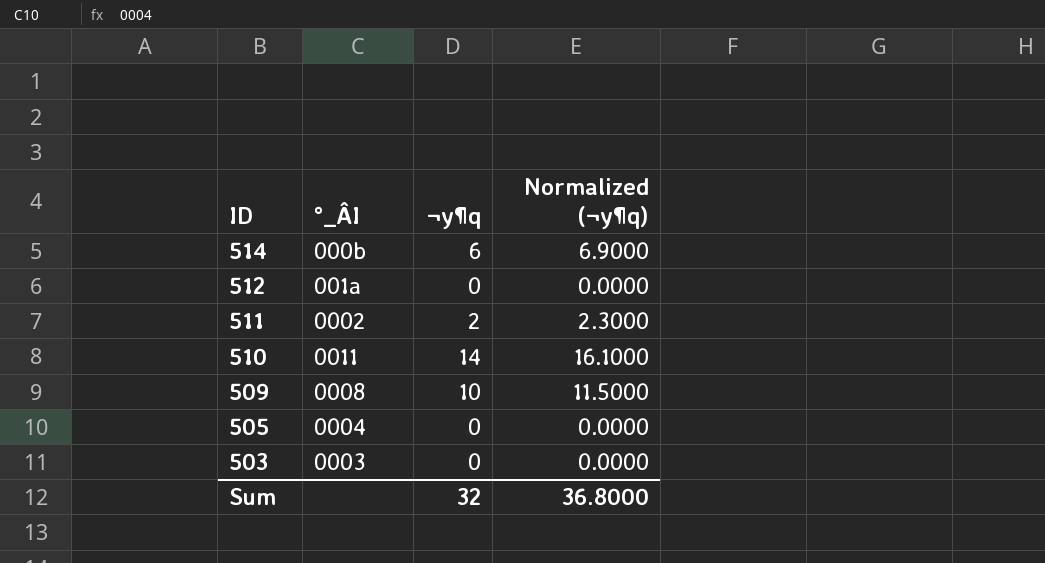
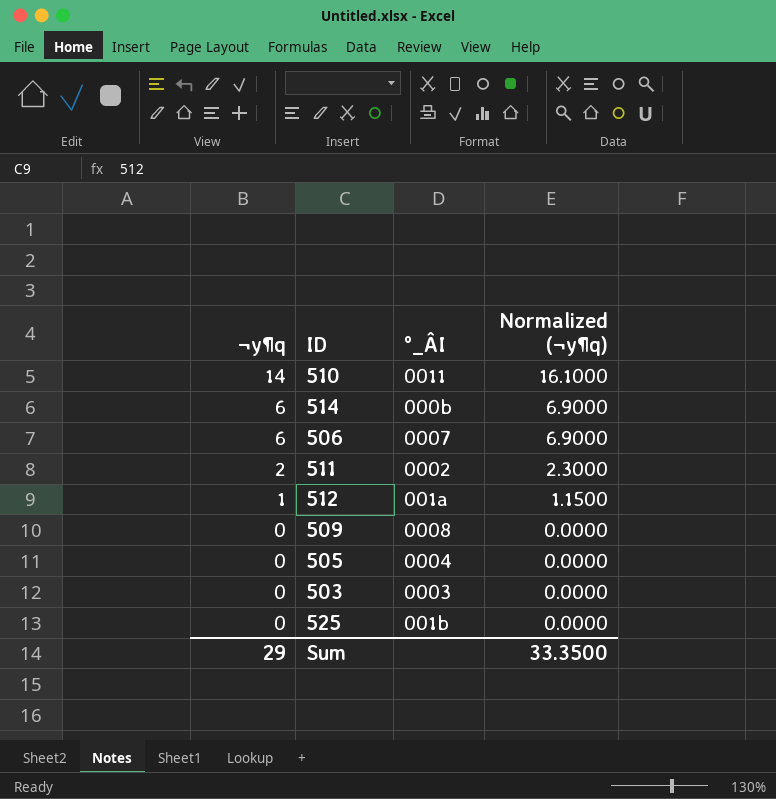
row order: ID descending -> ¬y¶q descending
column ¬y¶q | position: 3 -> 1
row 506: none -> 6 | 0007 | 6.9000
512 | ¬y¶q: 0 -> 1
512 | Normalized (¬y¶q): 0.0000 -> 1.1500
509 | ¬y¶q: 10 -> 0
509 | Normalized (¬y¶q): 11.5000 -> 0.0000
row 525: none -> 0 | 001b | 0.0000
Sum | ¬y¶q: 32 -> 29
Sum | Normalized (¬y¶q): 36.8000 -> 33.3500

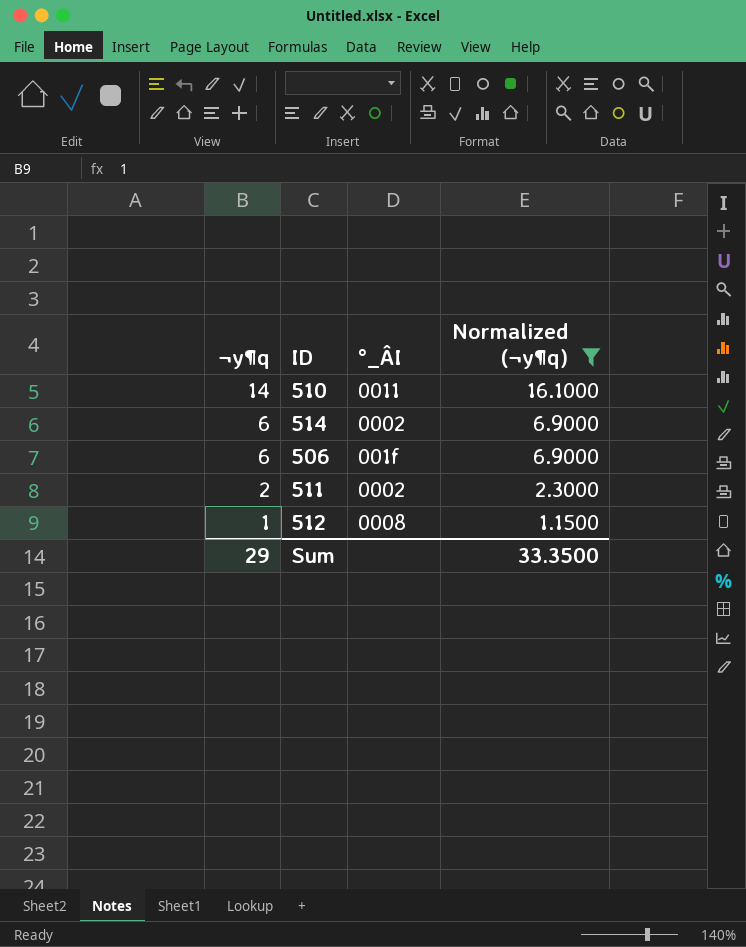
filter: none -> Normalized (¬y¶q) != 0.0000
514 | °_ÂI: 000b -> 0002
506 | °_ÂI: 0007 -> 001f
512 | °_ÂI: 001a -> 0008

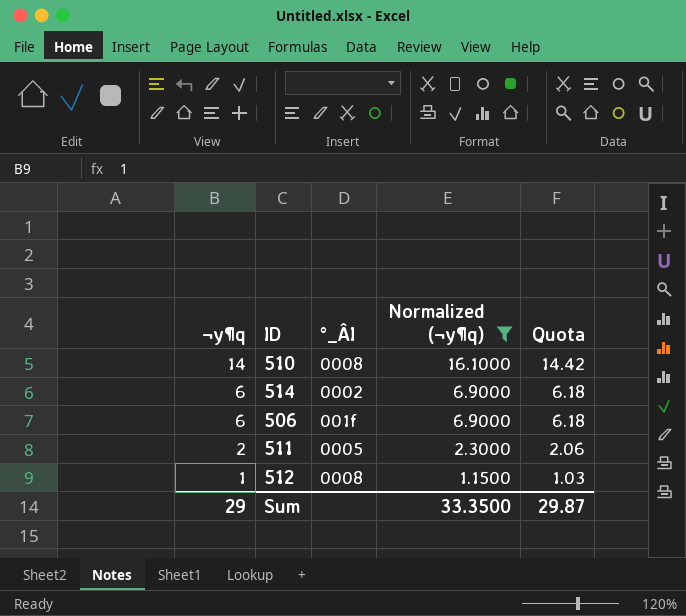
column Quota | formula: none -> [¬y¶q] * 1.03
510 | °_ÂI: 0011 -> 0008
511 | °_ÂI: 0002 -> 0005

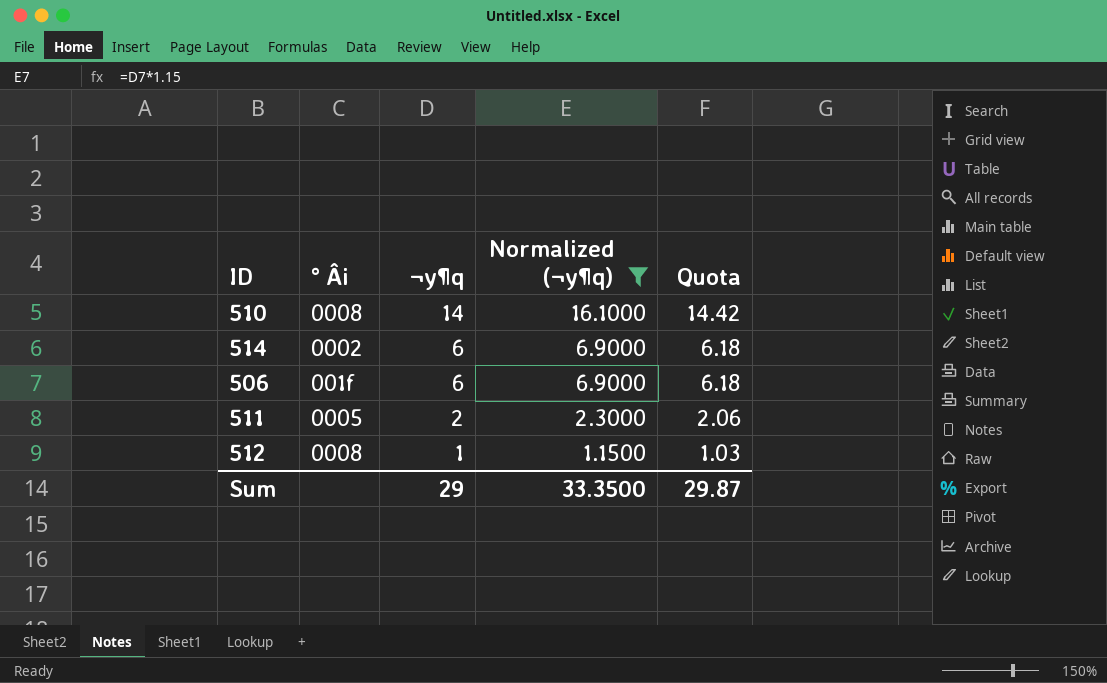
column name: °_ÂI -> ° Âi
column ¬y¶q | position: 1 -> 3

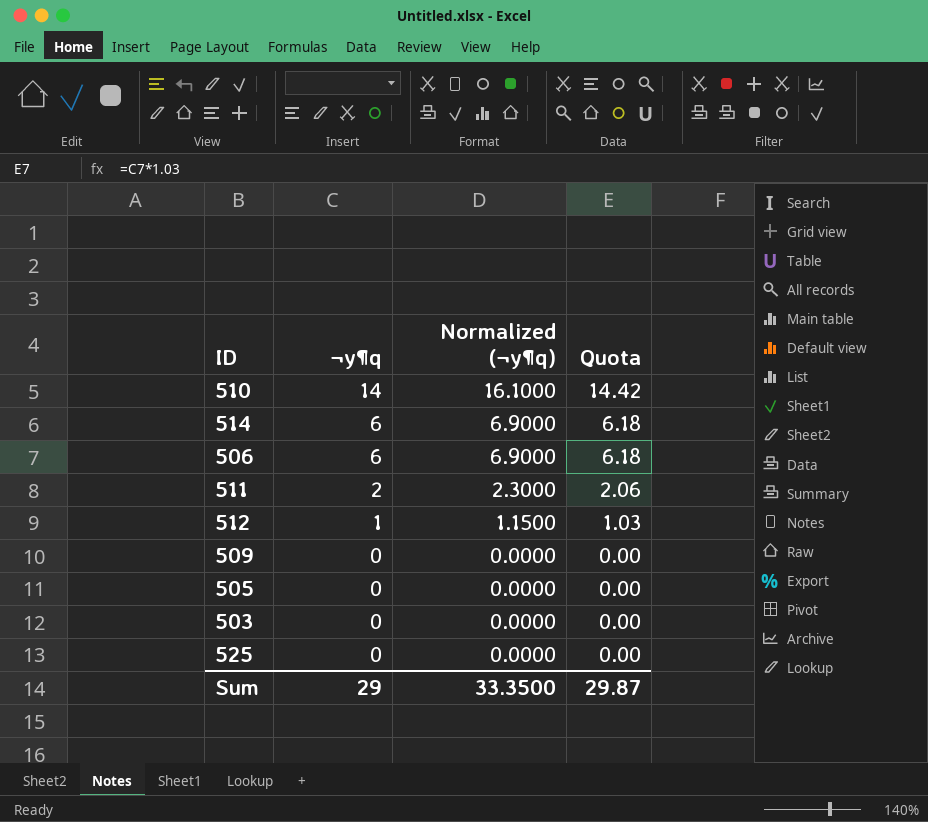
filter: Normalized (¬y¶q) != 0.0000 -> none
column ° Âi | position: 2 -> none

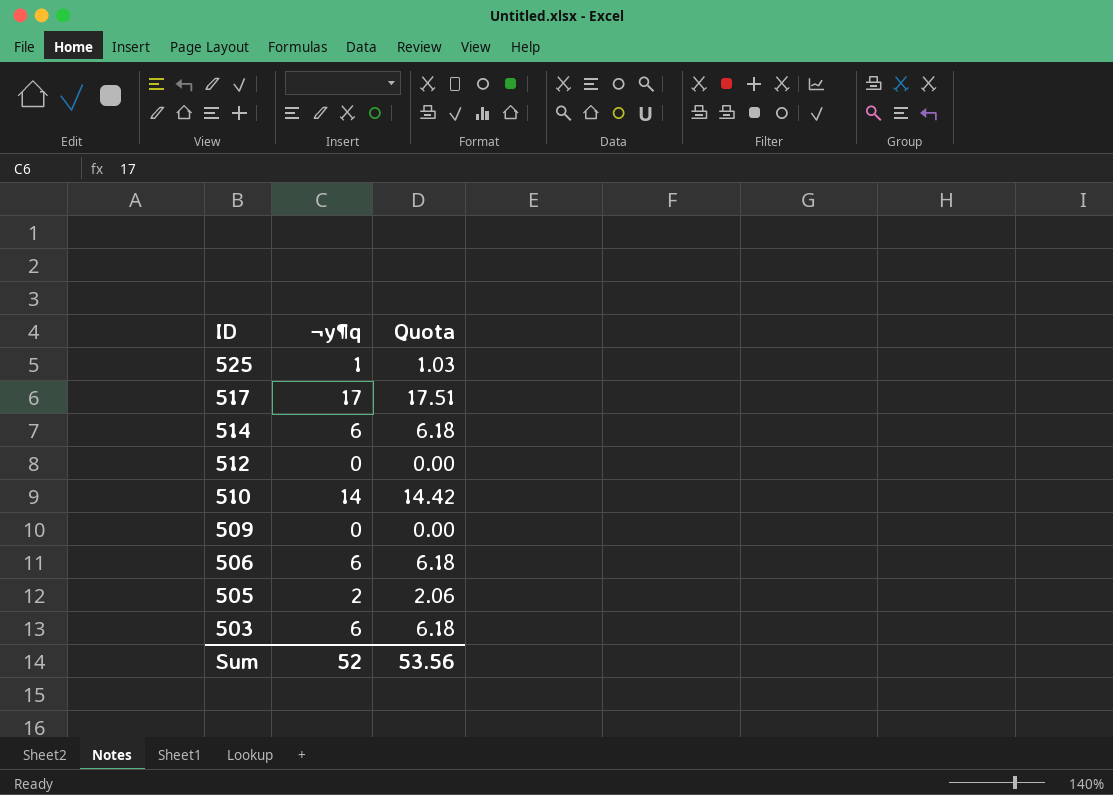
row order: ¬y¶q descending -> ID descending
column Normalized (¬y¶q) | formula: [¬y¶q] * 1.15 -> none
row 511: 2 | 2.3000 | 2.06 -> none
525 | ¬y¶q: 0 -> 1
525 | Quota: 0.00 -> 1.03
row 517: none -> 17 | 17.51
512 | ¬y¶q: 1 -> 0
512 | Quota: 1.03 -> 0.00
505 | ¬y¶q: 0 -> 2
505 | Quota: 0.00 -> 2.06
503 | ¬y¶q: 0 -> 6
503 | Quota: 0.00 -> 6.18
Sum | ¬y¶q: 29 -> 52
Sum | Quota: 29.87 -> 53.56

